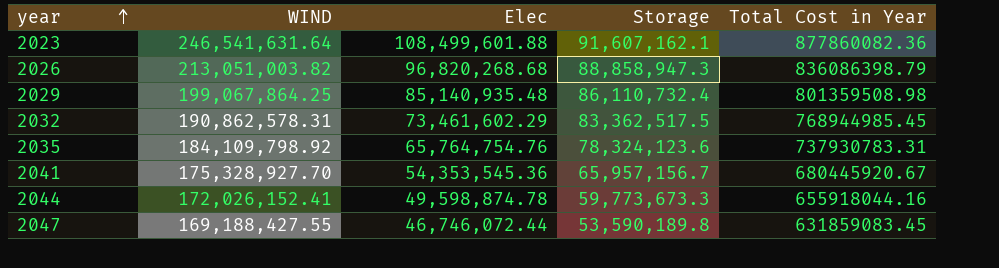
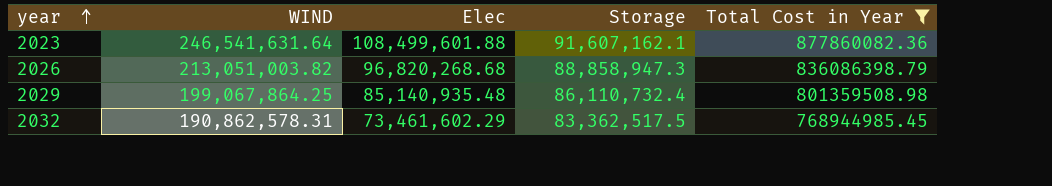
filter: none -> Total Cost in Year >= 768944985.45

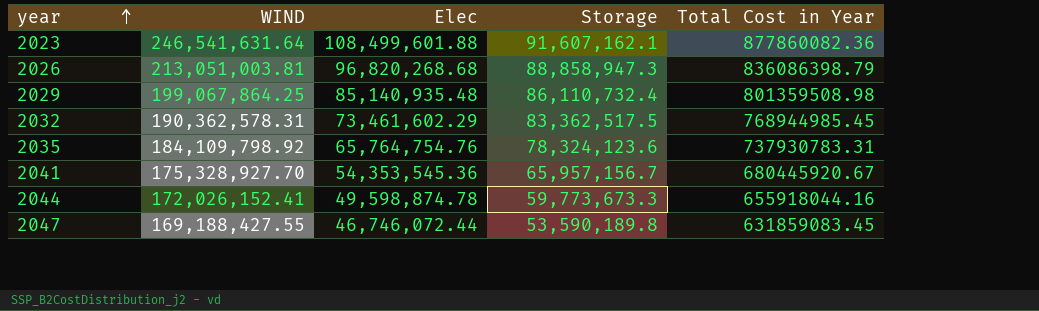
filter: Total Cost in Year >= 768944985.45 -> none
2026 | WIND: 213,051,003.82 -> 213,051,003.81
2032 | WIND: 190,862,578.31 -> 190,362,578.31

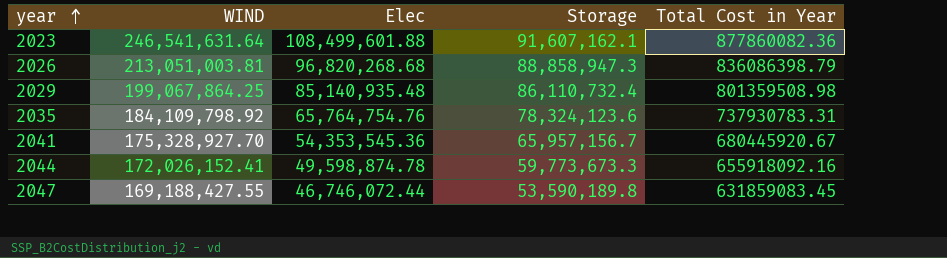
row 2032: 190,362,578.31 | 73,461,602.29 | 83,362,517.5 | 768944985.45 -> none
2044 | Total Cost in Year: 655918044.16 -> 655918092.16

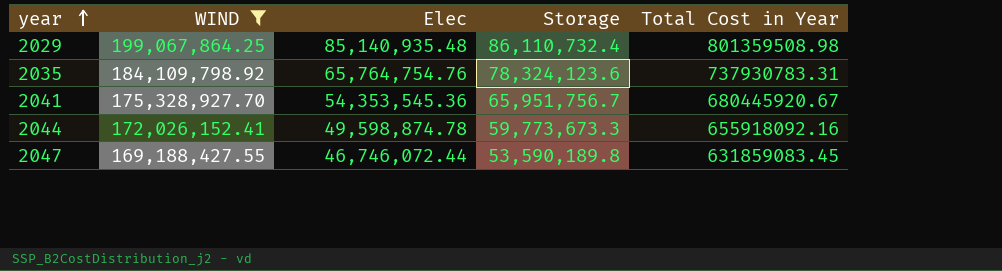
filter: none -> WIND <= 199,067,864.25
2041 | Storage: 65,957,156.7 -> 65,951,756.7

